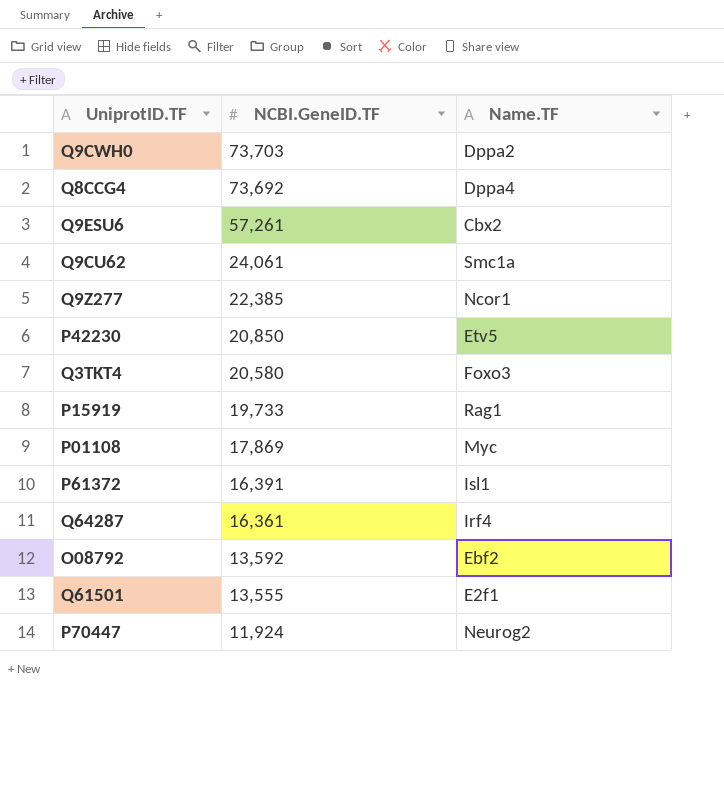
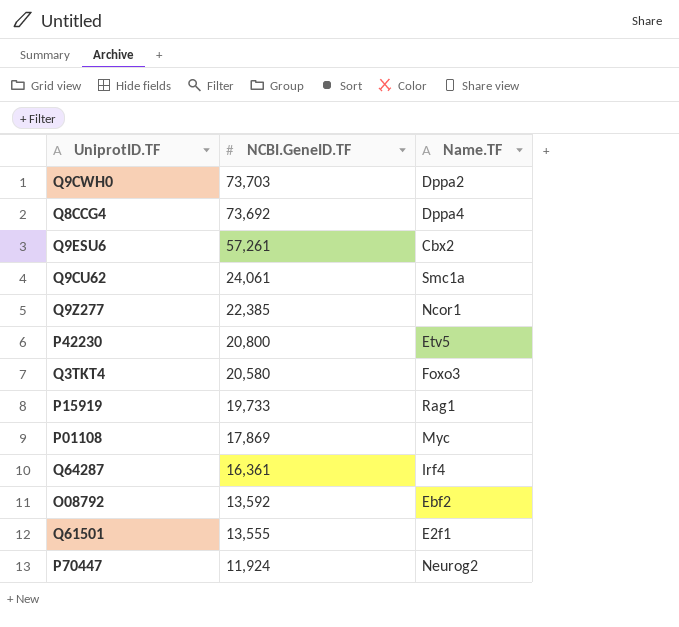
row P61372: 16,391 | Isl1 -> none
P42230 | NCBI.GeneID.TF: 20,850 -> 20,800

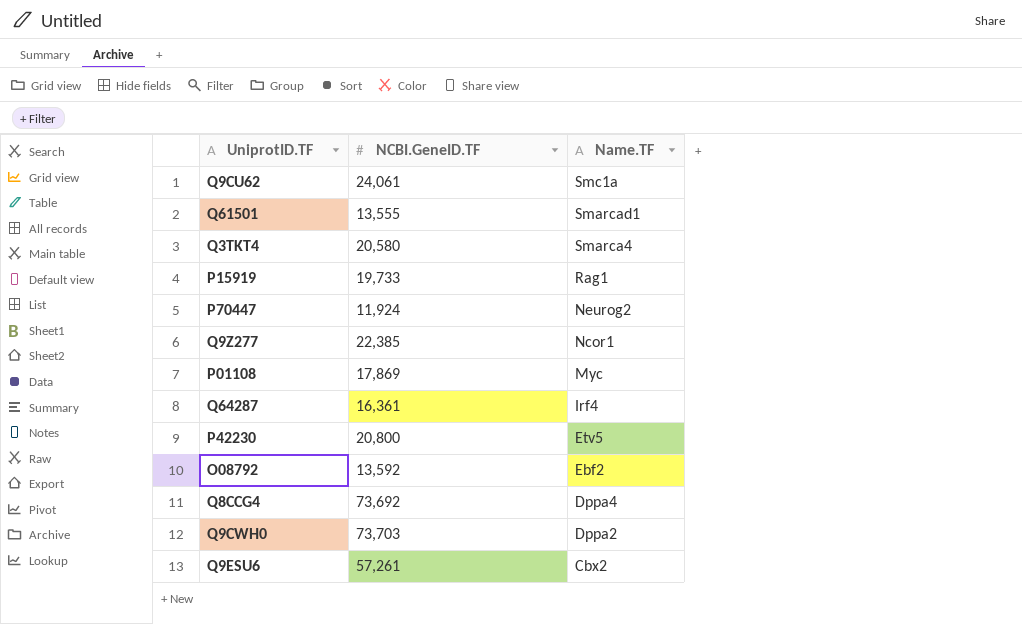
row order: NCBI.GeneID.TF descending -> Name.TF descending
Q61501 | Name.TF: E2f1 -> Smarcad1
Q3TKT4 | Name.TF: Foxo3 -> Smarca4

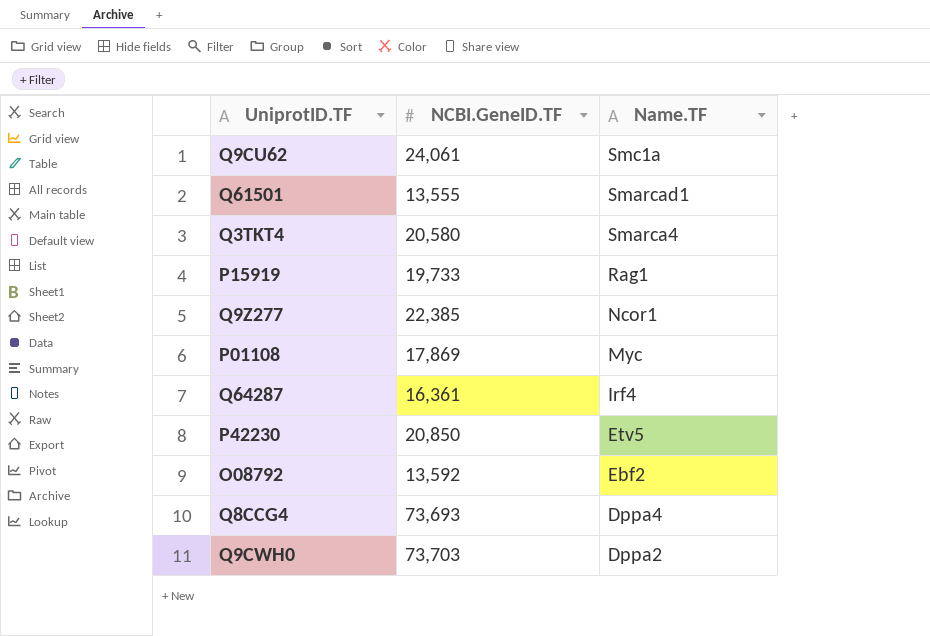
row P70447: 11,924 | Neurog2 -> none
row Q9ESU6: 57,261 | Cbx2 -> none
P42230 | NCBI.GeneID.TF: 20,800 -> 20,850
Q8CCG4 | NCBI.GeneID.TF: 73,692 -> 73,693

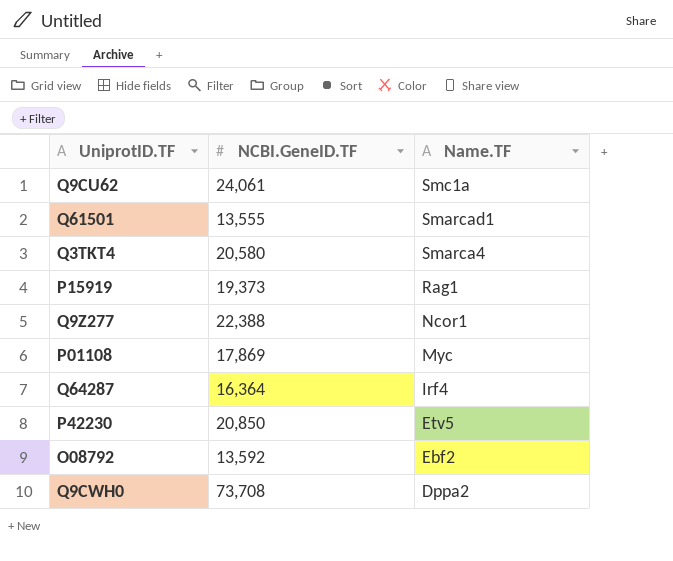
row Q8CCG4: 73,693 | Dppa4 -> none
P15919 | NCBI.GeneID.TF: 19,733 -> 19,373
Q9Z277 | NCBI.GeneID.TF: 22,385 -> 22,388
Q64287 | NCBI.GeneID.TF: 16,361 -> 16,364
Q9CWH0 | NCBI.GeneID.TF: 73,703 -> 73,708

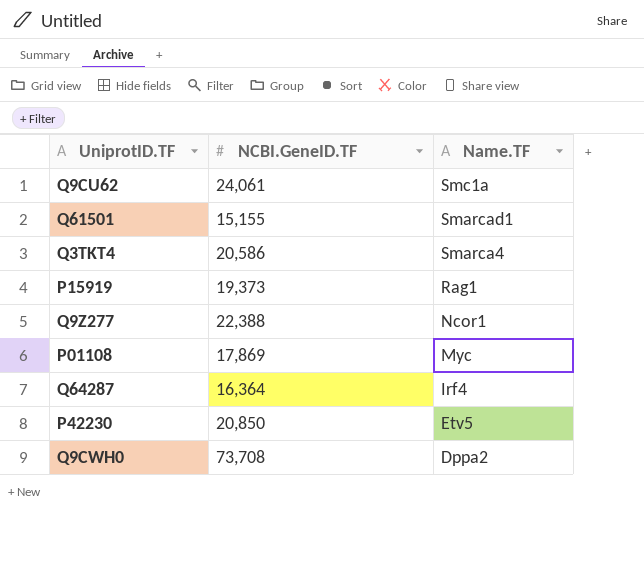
row O08792: 13,592 | Ebf2 -> none
Q61501 | NCBI.GeneID.TF: 13,555 -> 15,155
Q3TKT4 | NCBI.GeneID.TF: 20,580 -> 20,586

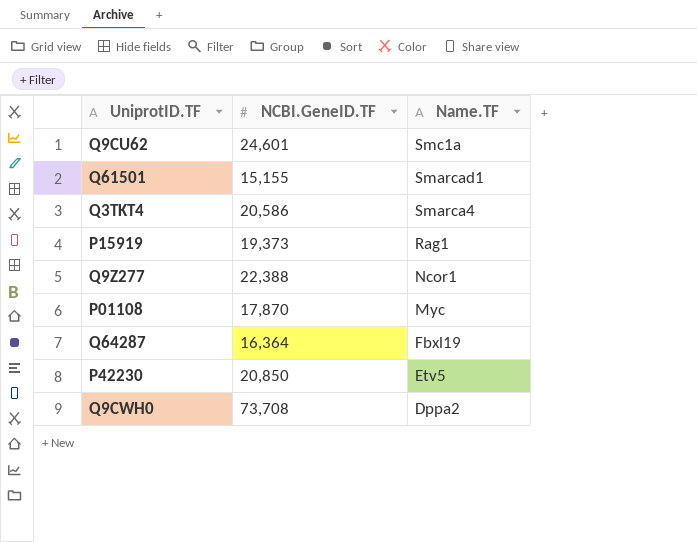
Q9CU62 | NCBI.GeneID.TF: 24,061 -> 24,601
P01108 | NCBI.GeneID.TF: 17,869 -> 17,870
Q64287 | Name.TF: Irf4 -> Fbxl19

